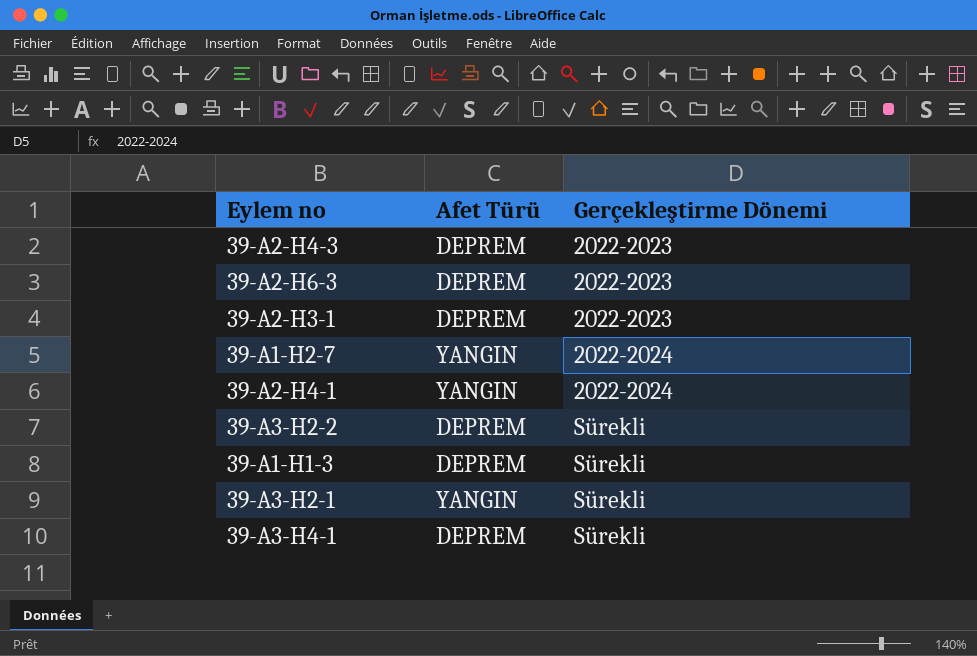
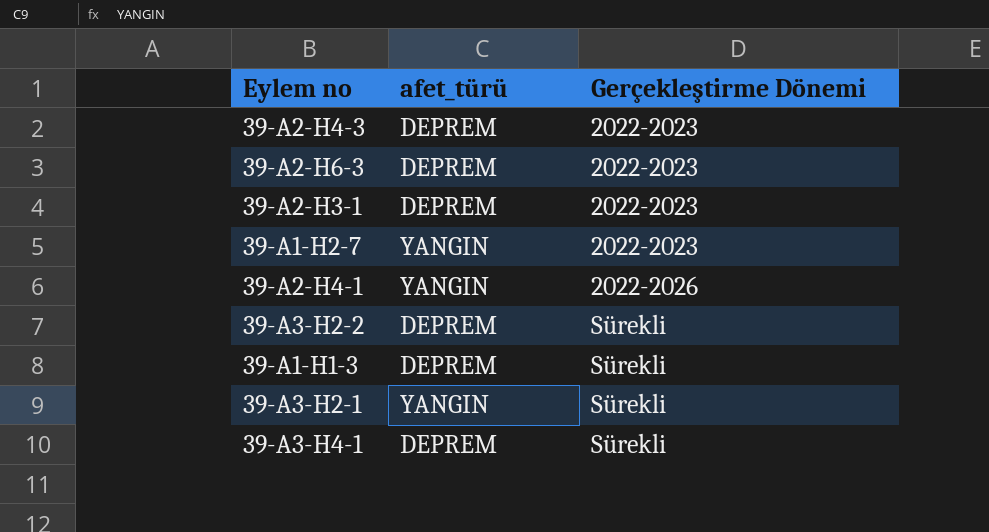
column name: Afet Türü -> afet_türü
39-A1-H2-7 | Gerçekleştirme Dönemi: 2022-2024 -> 2022-2023
39-A2-H4-1 | Gerçekleştirme Dönemi: 2022-2024 -> 2022-2026

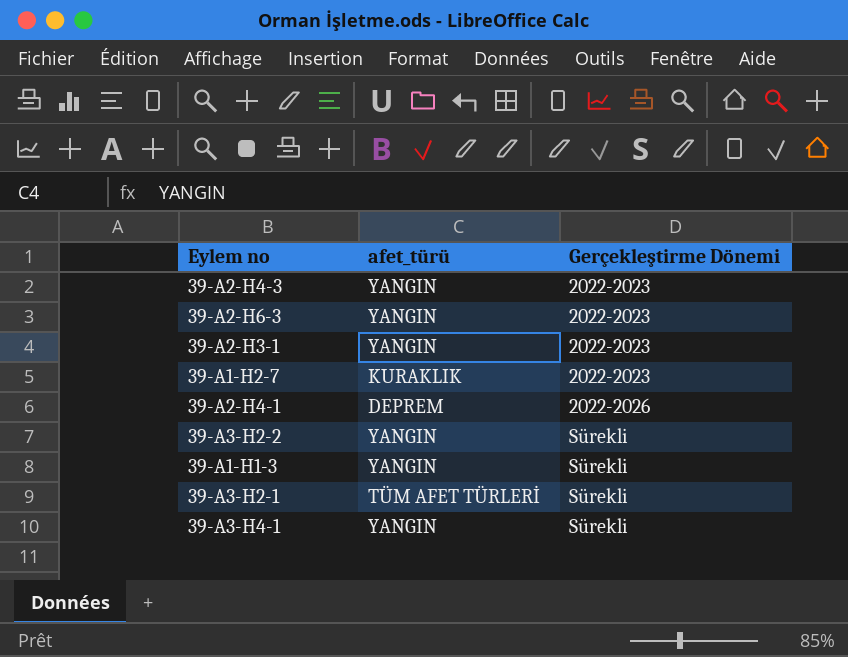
39-A2-H4-3 | afet_türü: DEPREM -> YANGIN
39-A2-H6-3 | afet_türü: DEPREM -> YANGIN
39-A2-H3-1 | afet_türü: DEPREM -> YANGIN
39-A1-H2-7 | afet_türü: YANGIN -> KURAKLIK
39-A2-H4-1 | afet_türü: YANGIN -> DEPREM
39-A3-H2-2 | afet_türü: DEPREM -> YANGIN
39-A1-H1-3 | afet_türü: DEPREM -> YANGIN
39-A3-H2-1 | afet_türü: YANGIN -> TÜM AFET TÜRLERİ
39-A3-H4-1 | afet_türü: DEPREM -> YANGIN

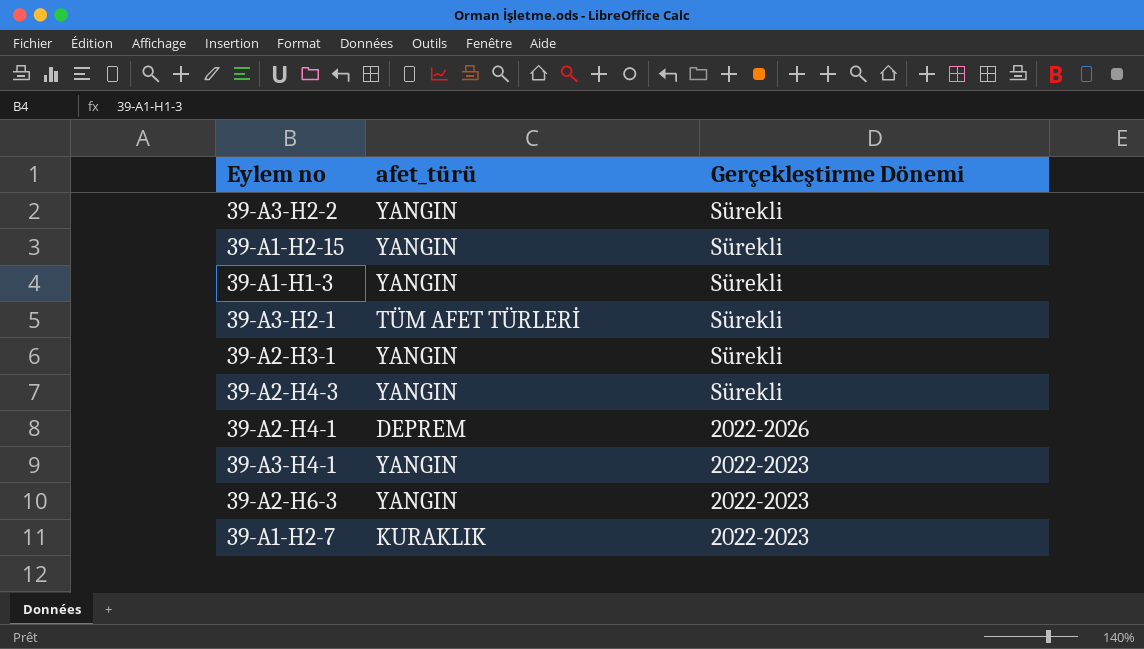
row order: Gerçekleştirme Dönemi ascending -> Gerçekleştirme Dönemi descending
row 39-A1-H2-15: none -> YANGIN | Sürekli
39-A2-H3-1 | Gerçekleştirme Dönemi: 2022-2023 -> Sürekli
39-A2-H4-3 | Gerçekleştirme Dönemi: 2022-2023 -> Sürekli
39-A3-H4-1 | Gerçekleştirme Dönemi: Sürekli -> 2022-2023

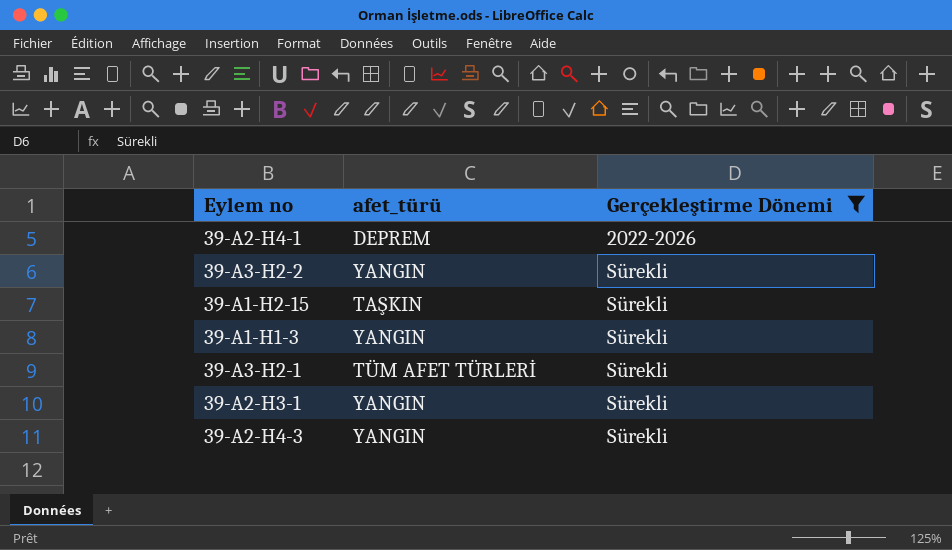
filter: none -> Gerçekleştirme Dönemi != 2022-2023
row order: Gerçekleştirme Dönemi descending -> Gerçekleştirme Dönemi ascending
39-A1-H2-15 | afet_türü: YANGIN -> TAŞKIN

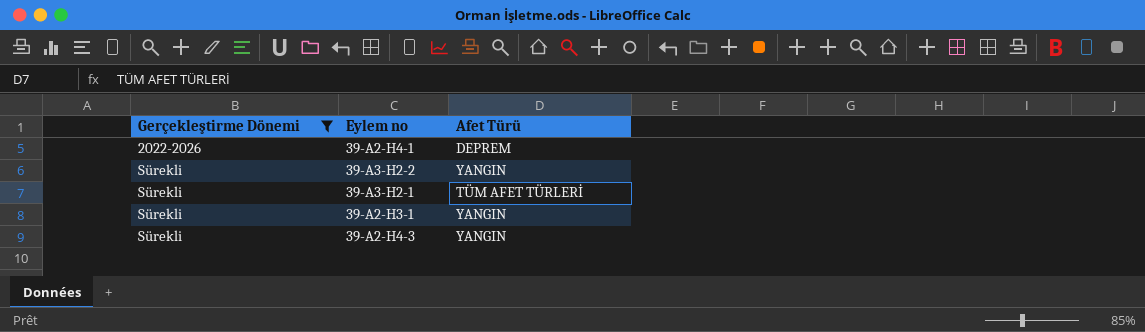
column Gerçekleştirme Dönemi | position: 3 -> 1
column name: afet_türü -> Afet Türü
row 39-A1-H2-15: TAŞKIN | Sürekli -> none
row 39-A1-H1-3: YANGIN | Sürekli -> none

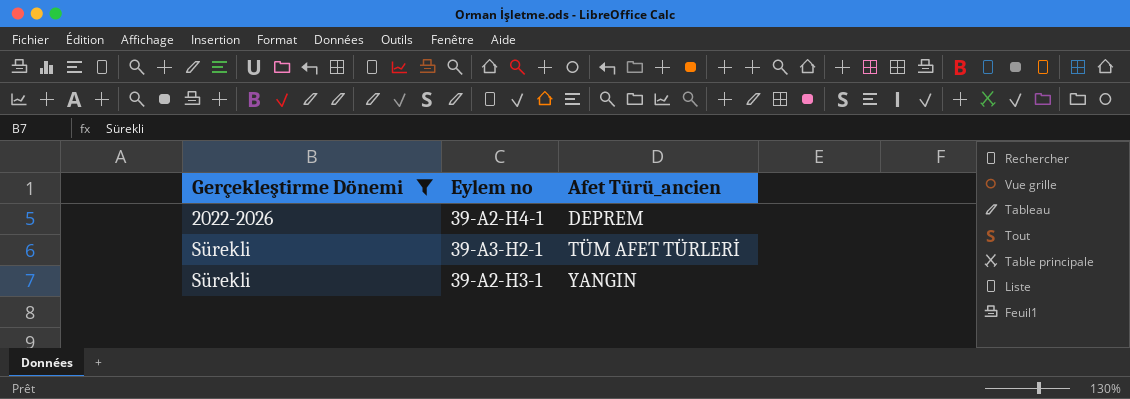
column name: Afet Türü -> Afet Türü_ancien
row 39-A3-H2-2: Sürekli | YANGIN -> none
row 39-A2-H4-3: Sürekli | YANGIN -> none

